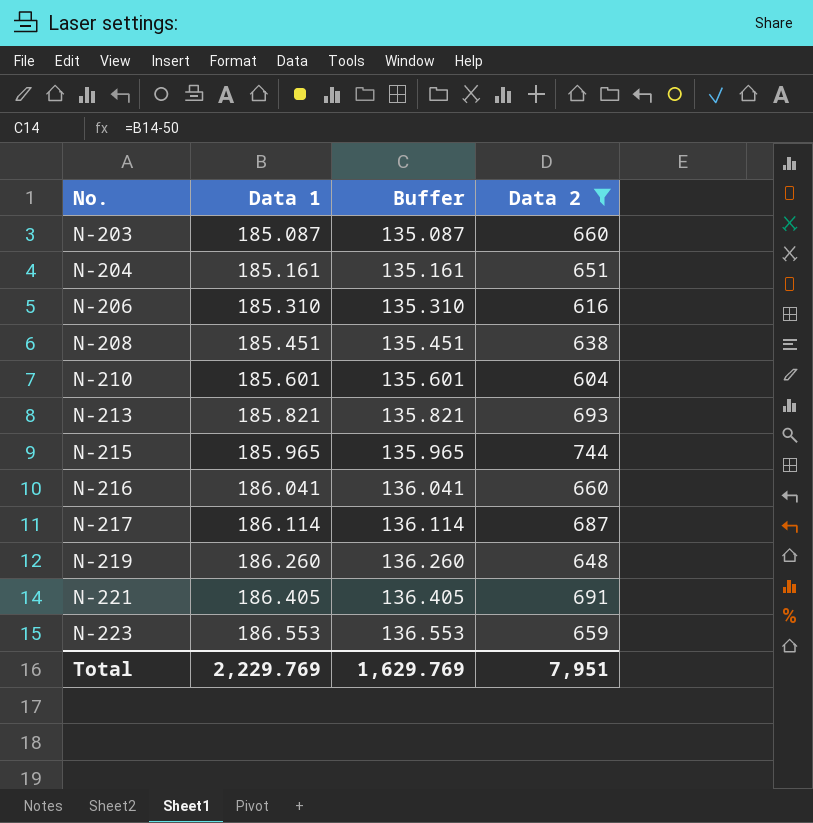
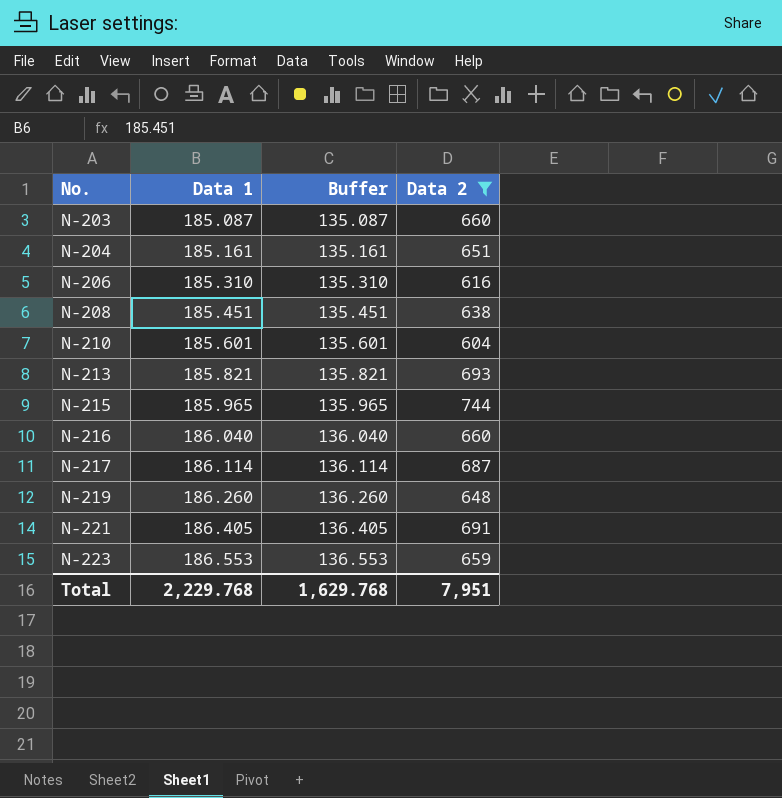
N-216 | Data 1: 186.041 -> 186.040
N-216 | Buffer: 136.041 -> 136.040
Total | Data 1: 2,229.769 -> 2,229.768
Total | Buffer: 1,629.769 -> 1,629.768

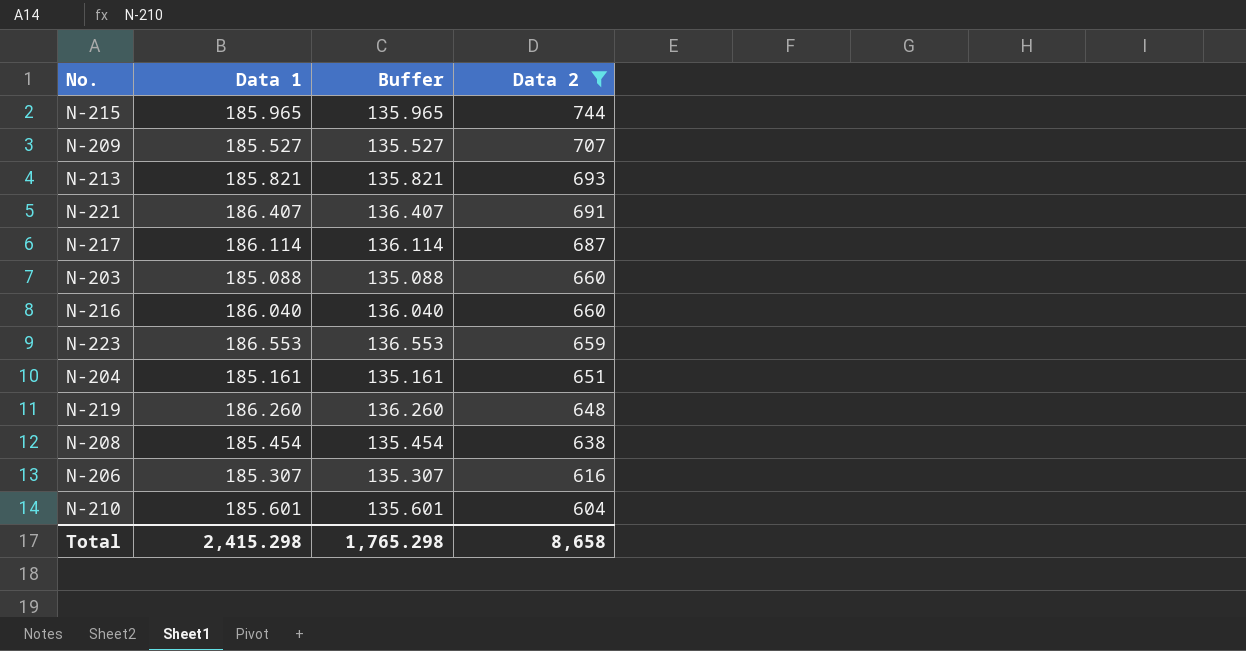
row order: No. ascending -> Data 2 descending
row N-209: none -> 185.527 | 135.527 | 707
N-221 | Data 1: 186.405 -> 186.407
N-221 | Buffer: 136.405 -> 136.407
N-203 | Data 1: 185.087 -> 185.088
N-203 | Buffer: 135.087 -> 135.088
N-208 | Data 1: 185.451 -> 185.454
N-208 | Buffer: 135.451 -> 135.454
N-206 | Data 1: 185.310 -> 185.307
N-206 | Buffer: 135.310 -> 135.307
Total | Data 1: 2,229.768 -> 2,415.298
Total | Buffer: 1,629.768 -> 1,765.298
Total | Data 2: 7,951 -> 8,658

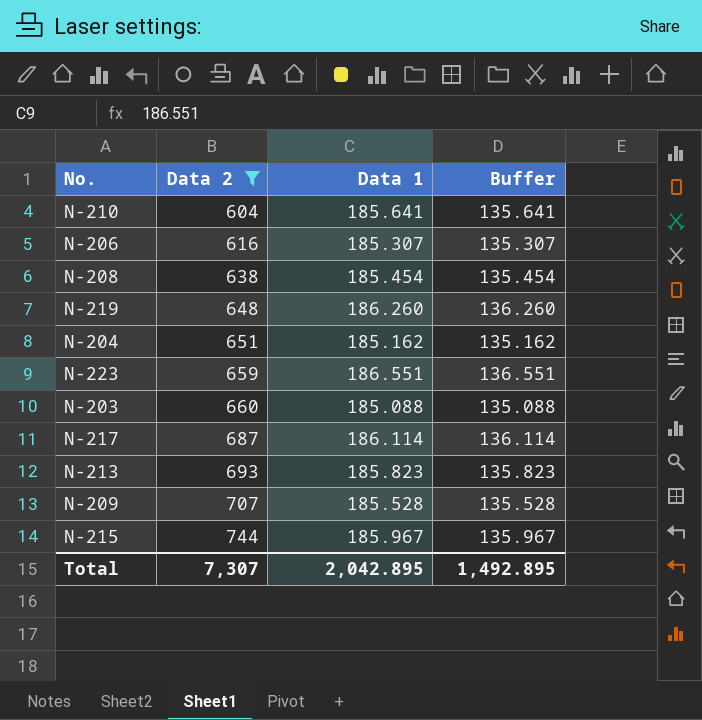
row order: Data 2 descending -> Data 2 ascending
column Data 2 | position: 4 -> 2
row N-221: 186.407 | 136.407 | 691 -> none
row N-216: 186.040 | 136.040 | 660 -> none
N-210 | Data 1: 185.601 -> 185.641
N-210 | Buffer: 135.601 -> 135.641
N-204 | Data 1: 185.161 -> 185.162
N-204 | Buffer: 135.161 -> 135.162
N-223 | Data 1: 186.553 -> 186.551
N-223 | Buffer: 136.553 -> 136.551
N-213 | Data 1: 185.821 -> 185.823
N-213 | Buffer: 135.821 -> 135.823
N-209 | Data 1: 185.527 -> 185.528
N-209 | Buffer: 135.527 -> 135.528
N-215 | Data 1: 185.965 -> 185.967
N-215 | Buffer: 135.965 -> 135.967
Total | Data 2: 8,658 -> 7,307
Total | Data 1: 2,415.298 -> 2,042.895
Total | Buffer: 1,765.298 -> 1,492.895

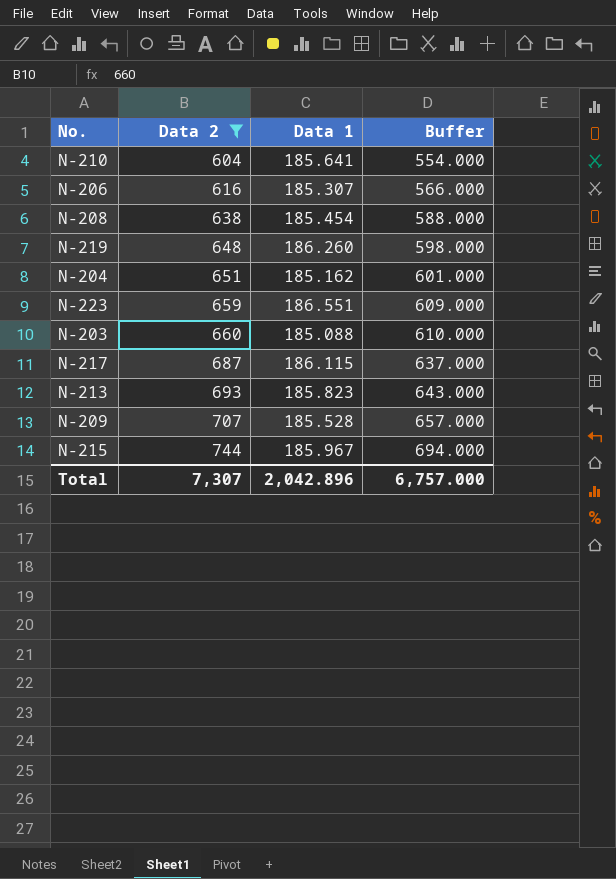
column Buffer | formula: [Data 1] - 50 -> [Data 2] - 50
N-217 | Data 1: 186.114 -> 186.115
Total | Data 1: 2,042.895 -> 2,042.896
Total | Buffer: 1,492.895 -> 6,757.000

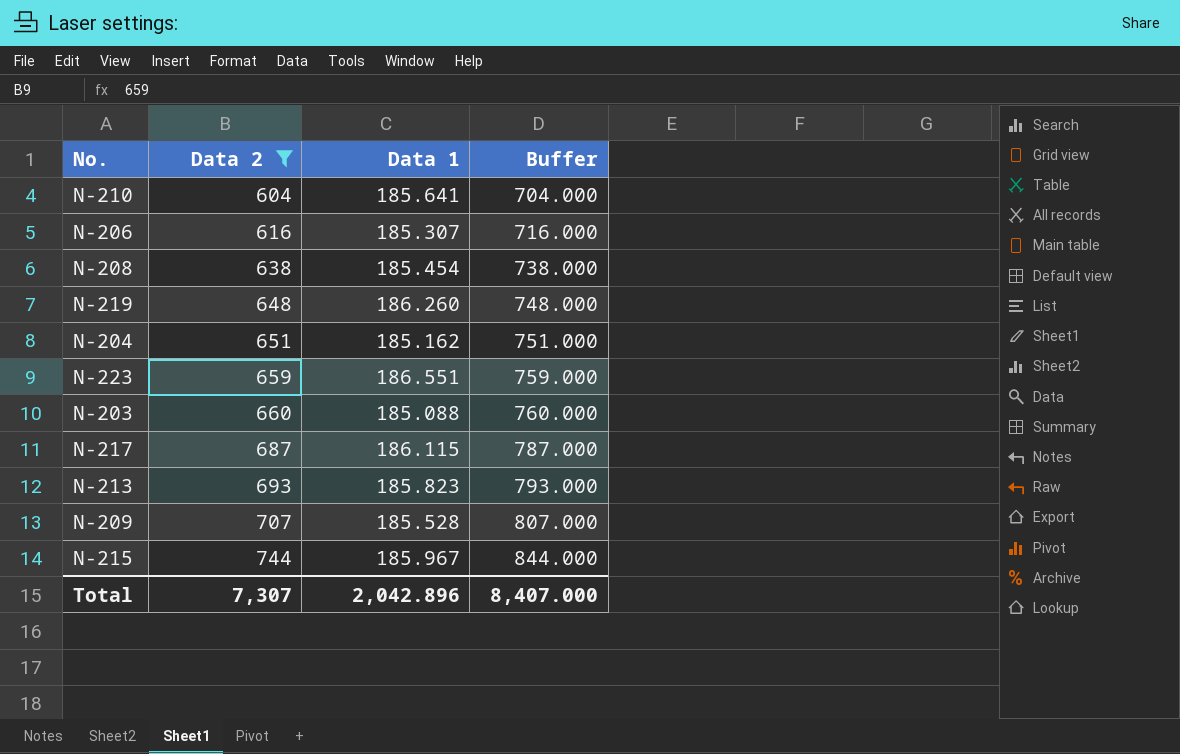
column Buffer | formula: [Data 2] - 50 -> [Data 2] + 100
Total | Buffer: 6,757.000 -> 8,407.000

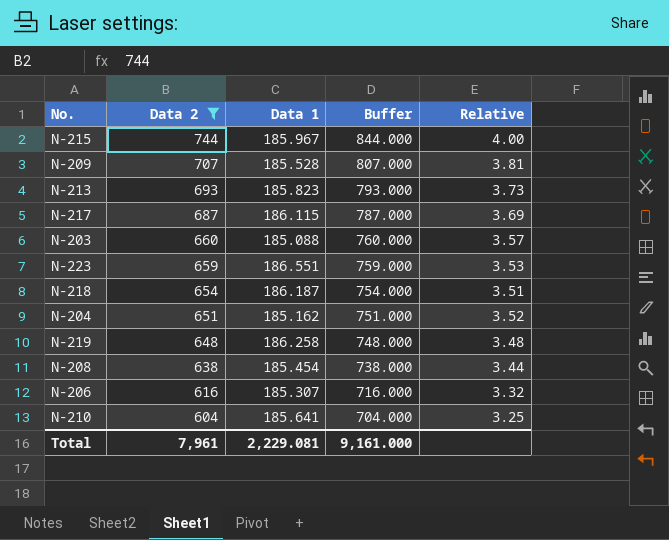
row order: Data 2 ascending -> Data 2 descending
column Relative | formula: none -> [Data 2] / [Data 1]
row N-218: none -> 654 | 186.187 | 754.000 | 3.51
N-219 | Data 1: 186.260 -> 186.258
Total | Data 2: 7,307 -> 7,961
Total | Data 1: 2,042.896 -> 2,229.081
Total | Buffer: 8,407.000 -> 9,161.000

